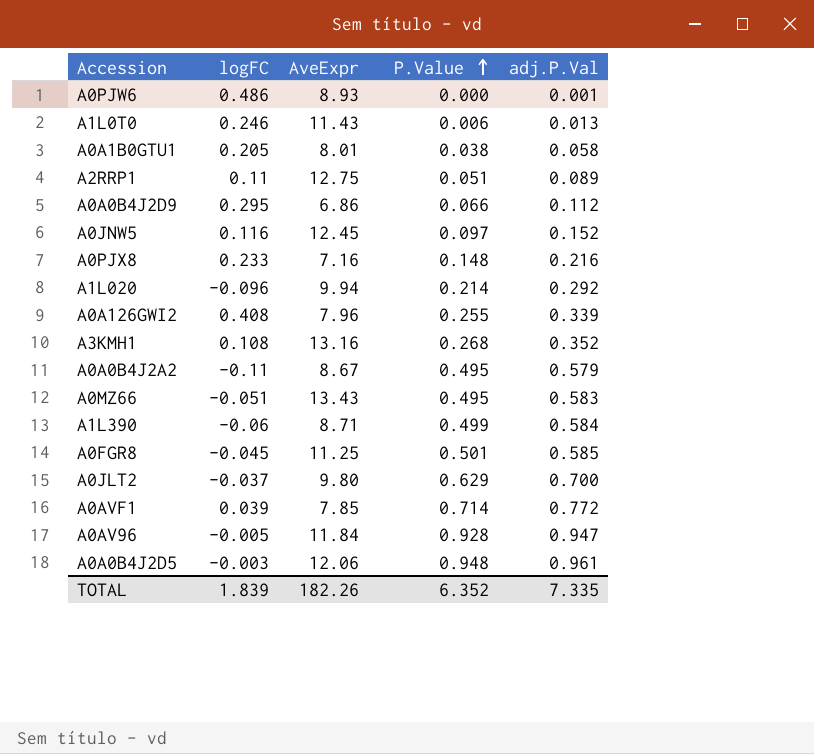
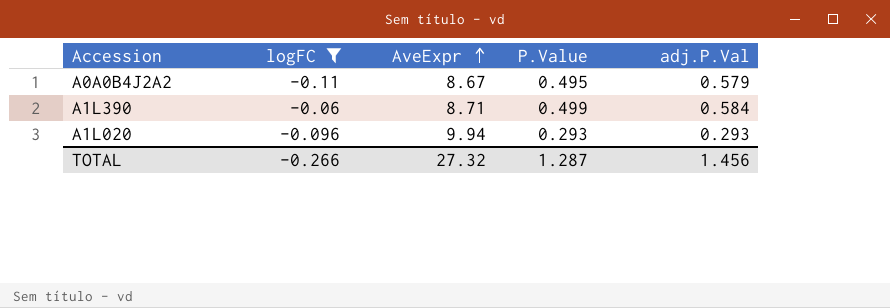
filter: none -> logFC <= -0.06
row order: P.Value ascending -> AveExpr ascending
A1L020 | P.Value: 0.214 -> 0.293
A1L020 | adj.P.Val: 0.292 -> 0.293
TOTAL | logFC: 1.839 -> -0.266
TOTAL | AveExpr: 182.26 -> 27.32
TOTAL | P.Value: 6.352 -> 1.287
TOTAL | adj.P.Val: 7.335 -> 1.456

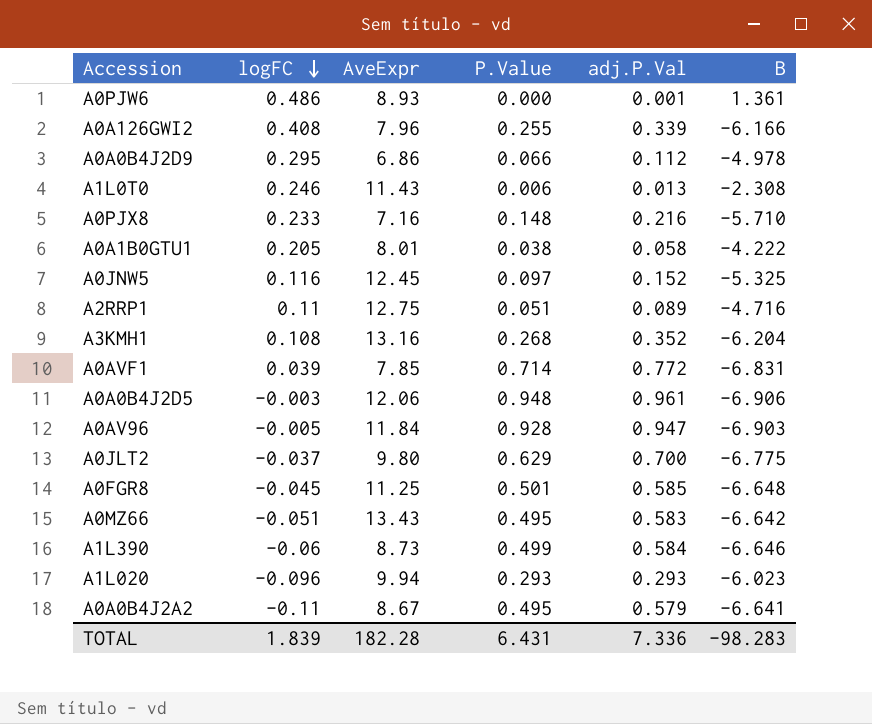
filter: logFC <= -0.06 -> none
row order: AveExpr ascending -> logFC descending
column B | position: none -> 6
A1L390 | AveExpr: 8.71 -> 8.73
TOTAL | logFC: -0.266 -> 1.839
TOTAL | AveExpr: 27.32 -> 182.28
TOTAL | P.Value: 1.287 -> 6.431
TOTAL | adj.P.Val: 1.456 -> 7.336

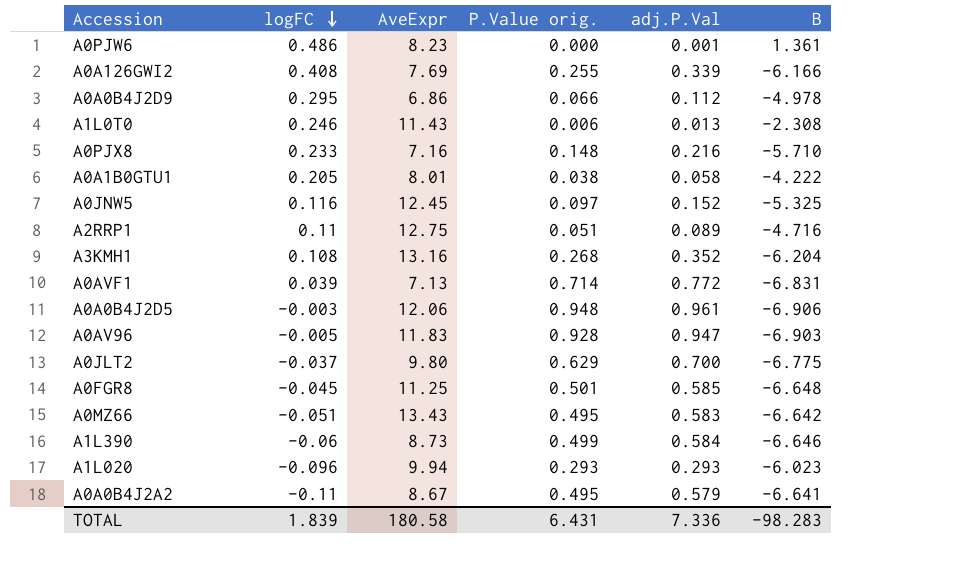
column name: P.Value -> P.Value orig.
A0PJW6 | AveExpr: 8.93 -> 8.23
A0A126GWI2 | AveExpr: 7.96 -> 7.69
A0AVF1 | AveExpr: 7.85 -> 7.13
A0AV96 | AveExpr: 11.84 -> 11.83
TOTAL | AveExpr: 182.28 -> 180.58

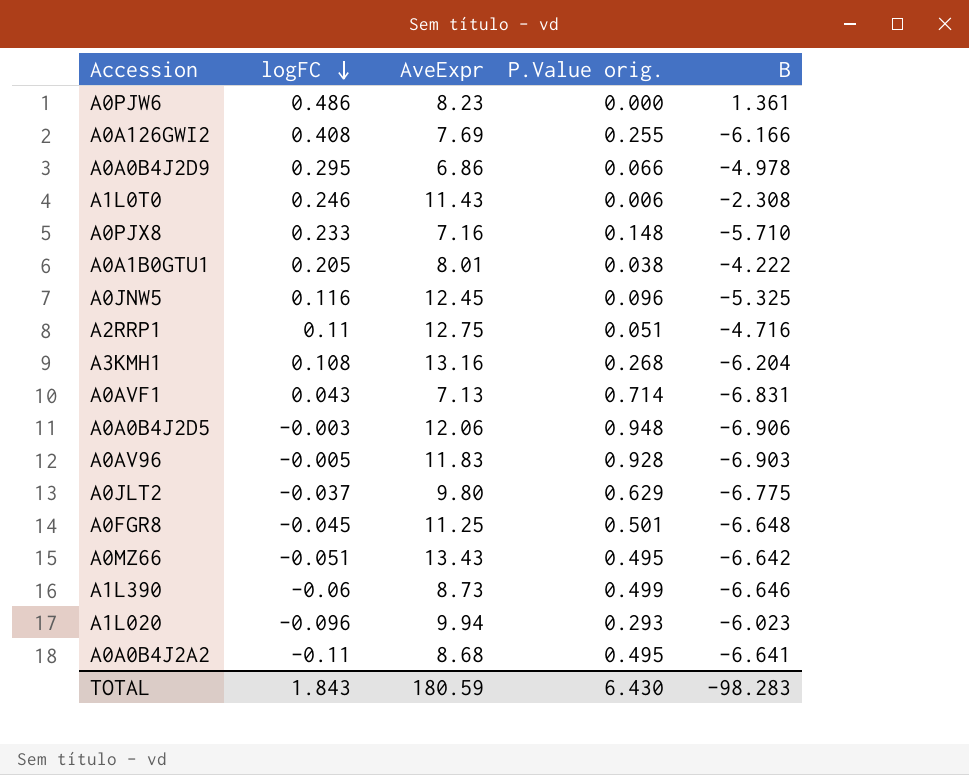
column adj.P.Val | position: 5 -> none
A0JNW5 | P.Value orig.: 0.097 -> 0.096
A0AVF1 | logFC: 0.039 -> 0.043
A0A0B4J2A2 | AveExpr: 8.67 -> 8.68
TOTAL | logFC: 1.839 -> 1.843
TOTAL | AveExpr: 180.58 -> 180.59
TOTAL | P.Value orig.: 6.431 -> 6.430

